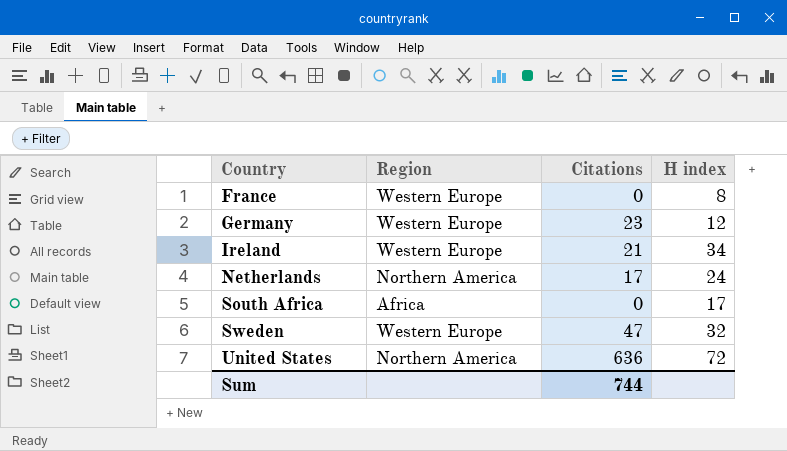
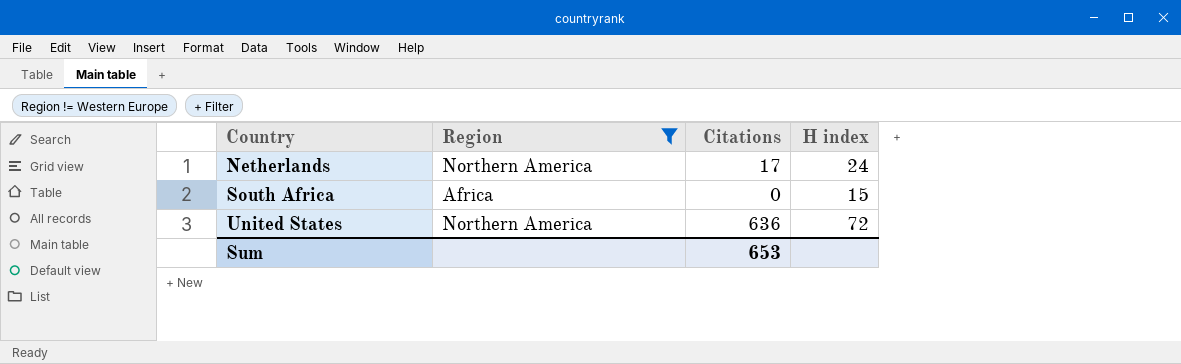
filter: none -> Region != Western Europe
South Africa | H index: 17 -> 15
Sum | Citations: 744 -> 653

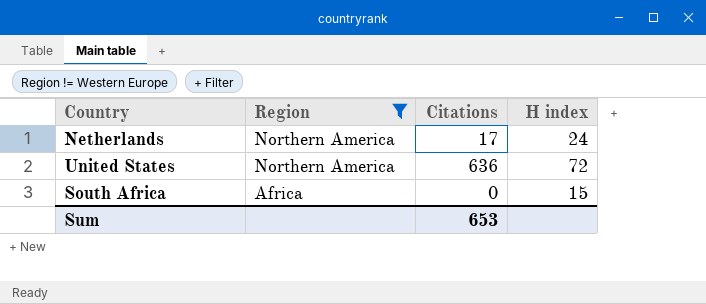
row order: Country ascending -> Region descending

